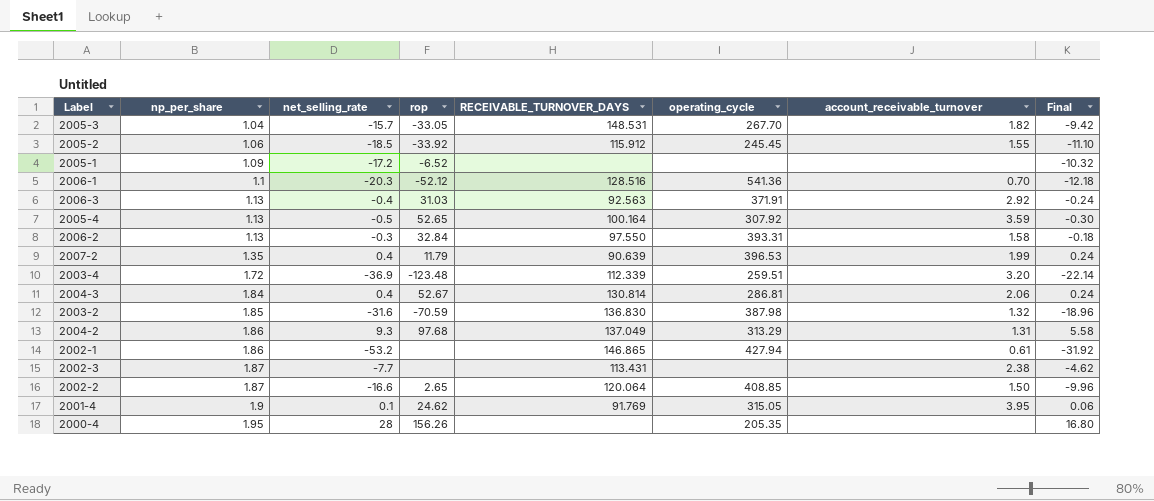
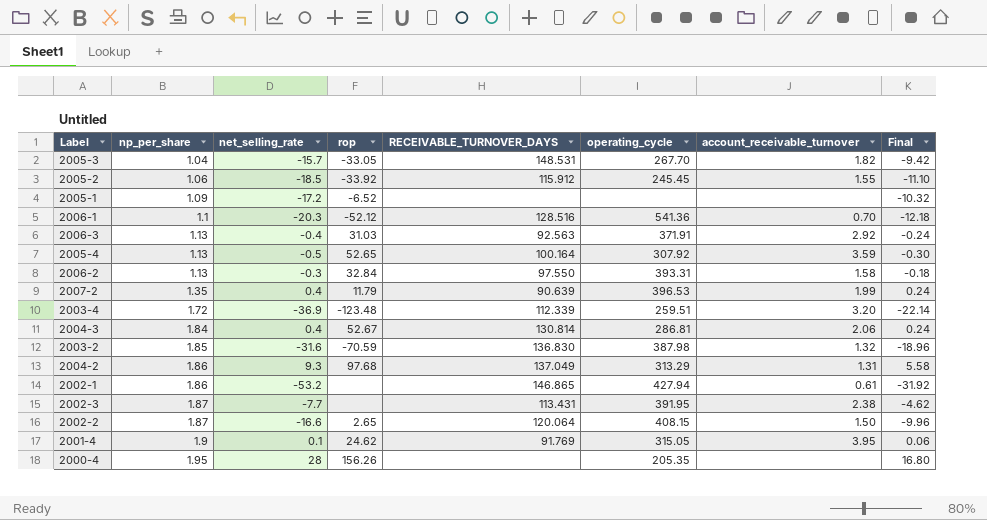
2002-3 | operating_cycle: none -> 391.95
2002-2 | operating_cycle: 408.85 -> 408.15

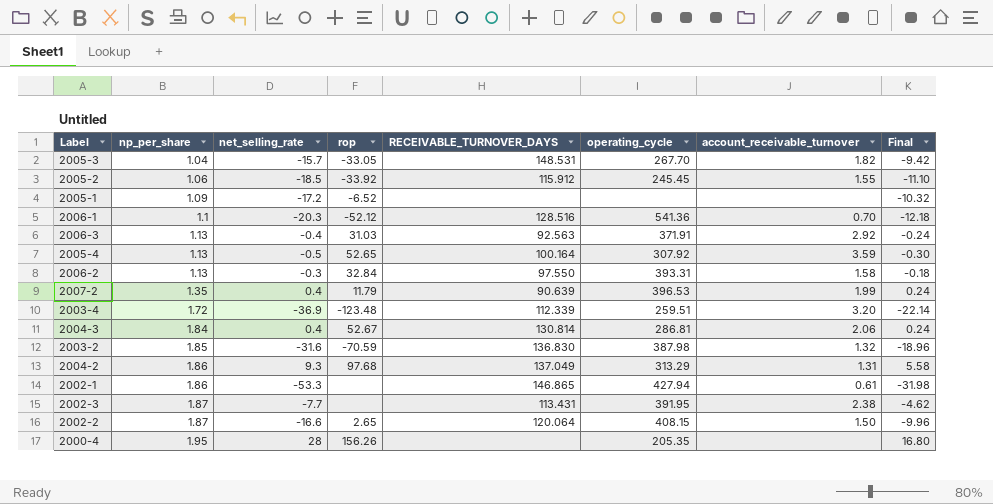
row 2001-4: 1.9 | 0.1 | 24.62 | 91.769 | 315.05 | 3.95 | 0.06 -> none
2002-1 | net_selling_rate: -53.2 -> -53.3
2002-1 | Final: -31.92 -> -31.98

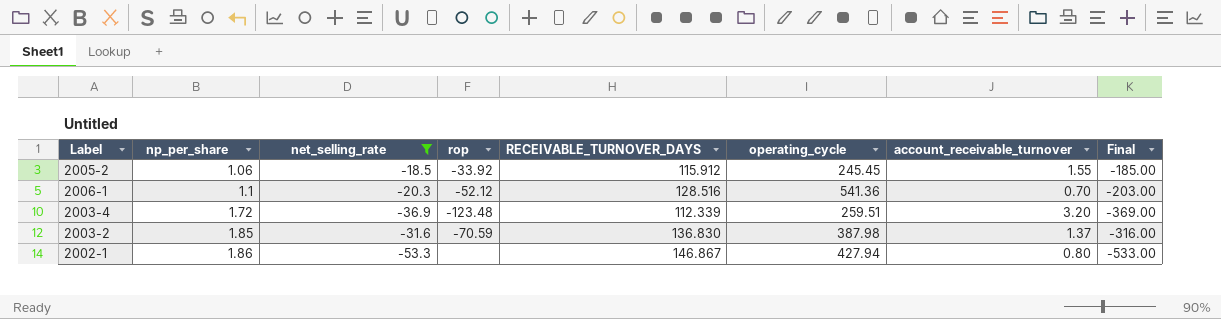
filter: none -> net_selling_rate <= -18.5
column Final | formula: [net_selling_rate] * 0.6 -> [net_selling_rate] * 10
2003-2 | account_receivable_turnover: 1.32 -> 1.37
2002-1 | RECEIVABLE_TURNOVER_DAYS: 146.865 -> 146.867
2002-1 | account_receivable_turnover: 0.61 -> 0.80

